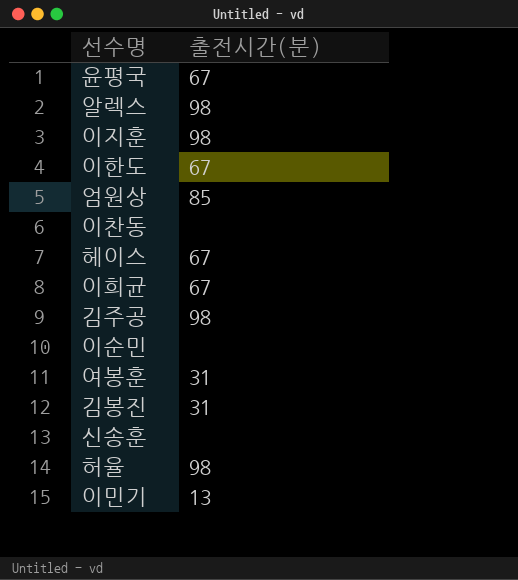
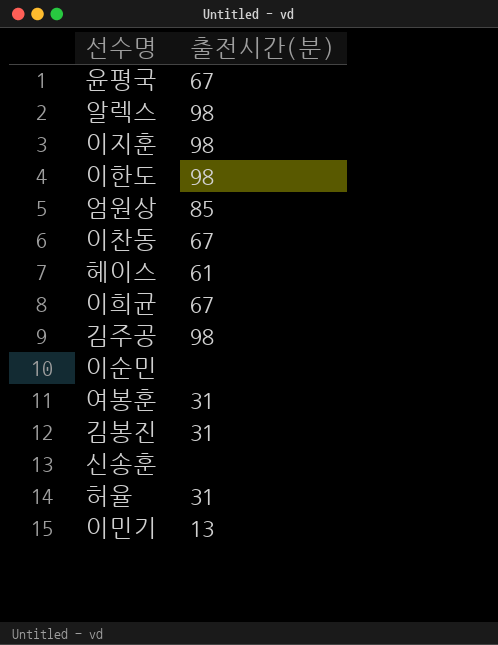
이한도 | 출전시간(분): 67 -> 98
이찬동 | 출전시간(분): none -> 67
헤이스 | 출전시간(분): 67 -> 61
허율 | 출전시간(분): 98 -> 31

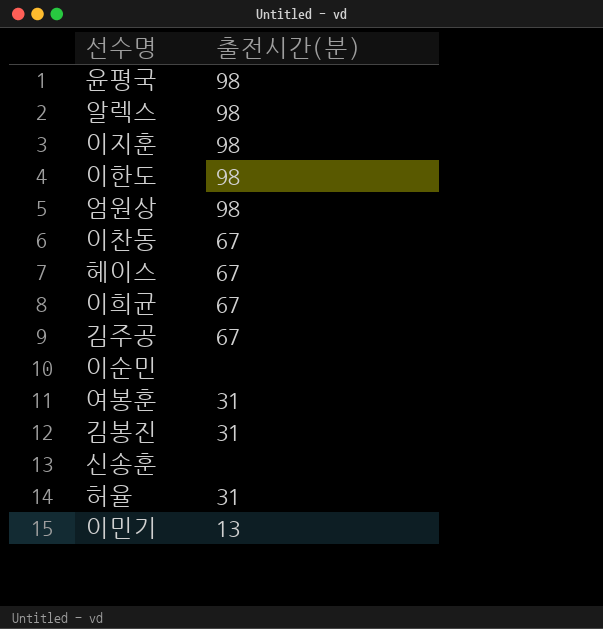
윤평국 | 출전시간(분): 67 -> 98
엄원상 | 출전시간(분): 85 -> 98
헤이스 | 출전시간(분): 61 -> 67
김주공 | 출전시간(분): 98 -> 67

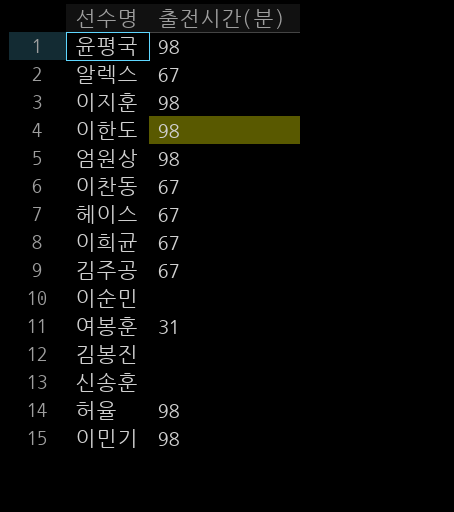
알렉스 | 출전시간(분): 98 -> 67
김봉진 | 출전시간(분): 31 -> none
허율 | 출전시간(분): 31 -> 98
이민기 | 출전시간(분): 13 -> 98

